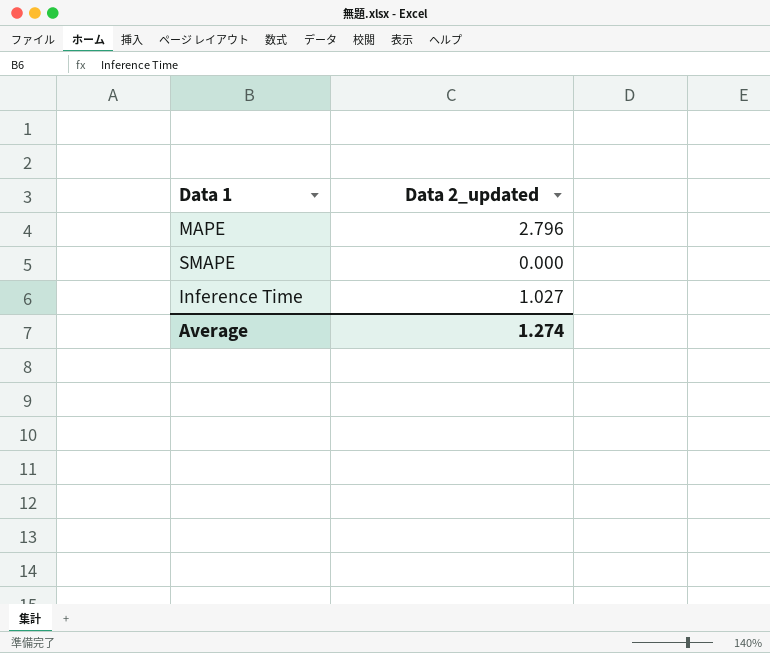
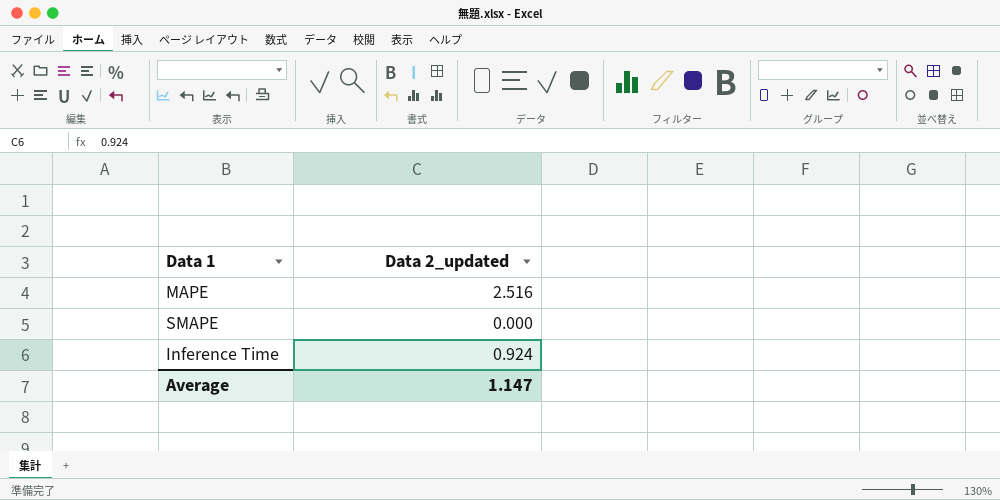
MAPE | Data 2_updated: 2.796 -> 2.516
Inference Time | Data 2_updated: 1.027 -> 0.924
Average | Data 2_updated: 1.274 -> 1.147

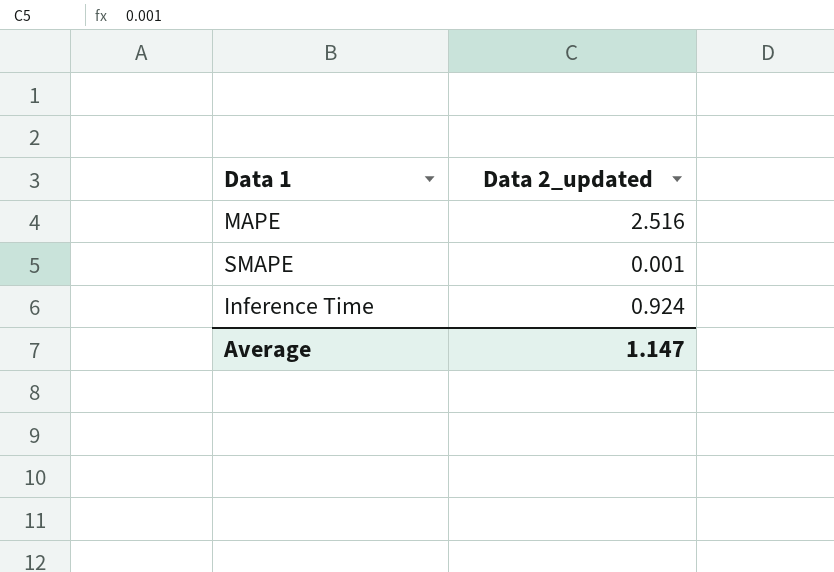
SMAPE | Data 2_updated: 0.000 -> 0.001

